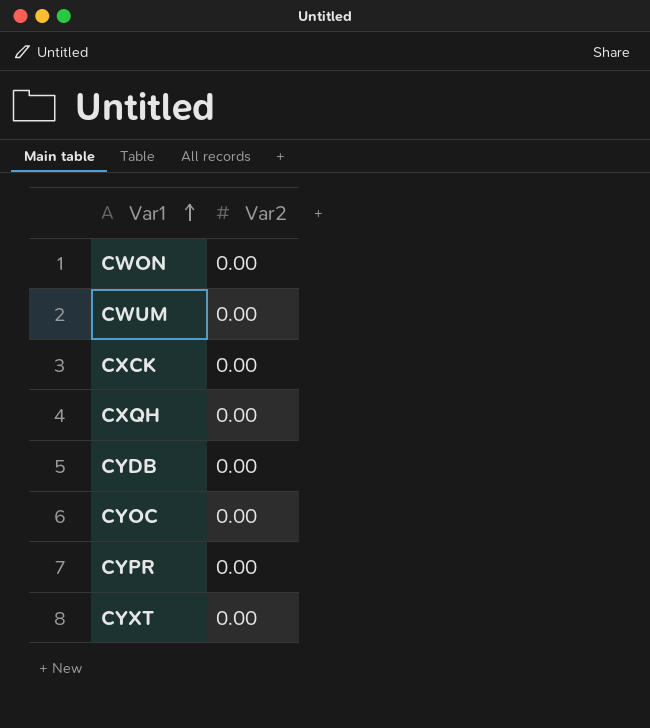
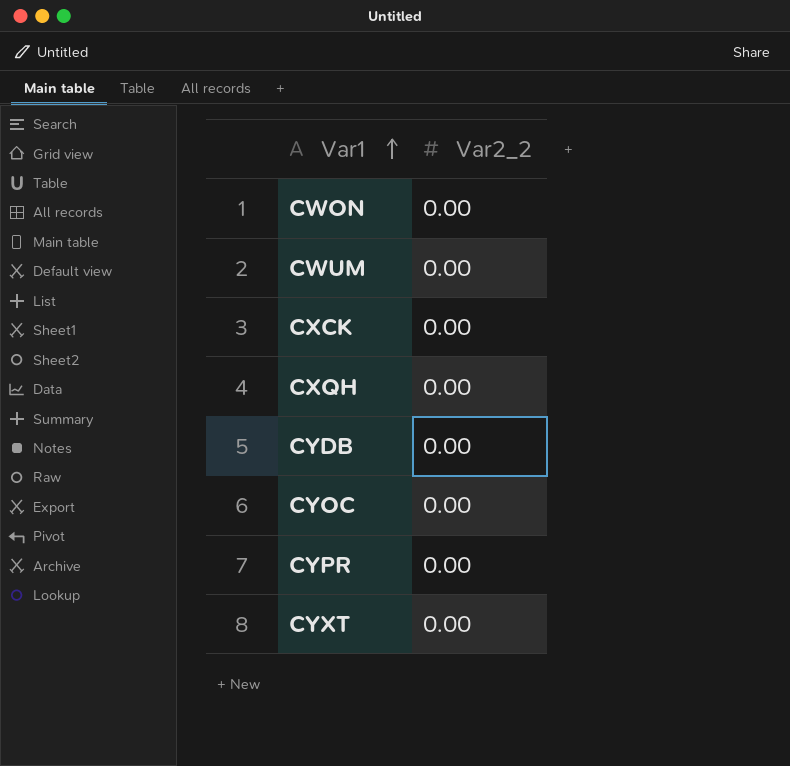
column name: Var2 -> Var2_2

